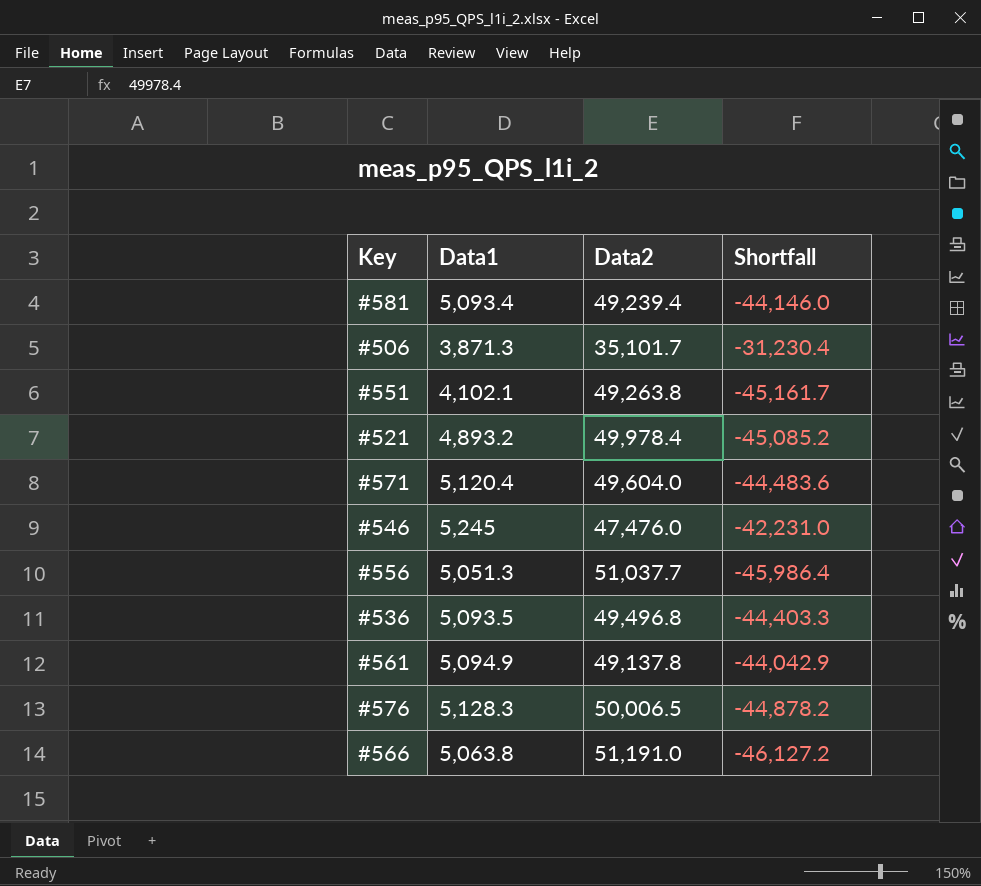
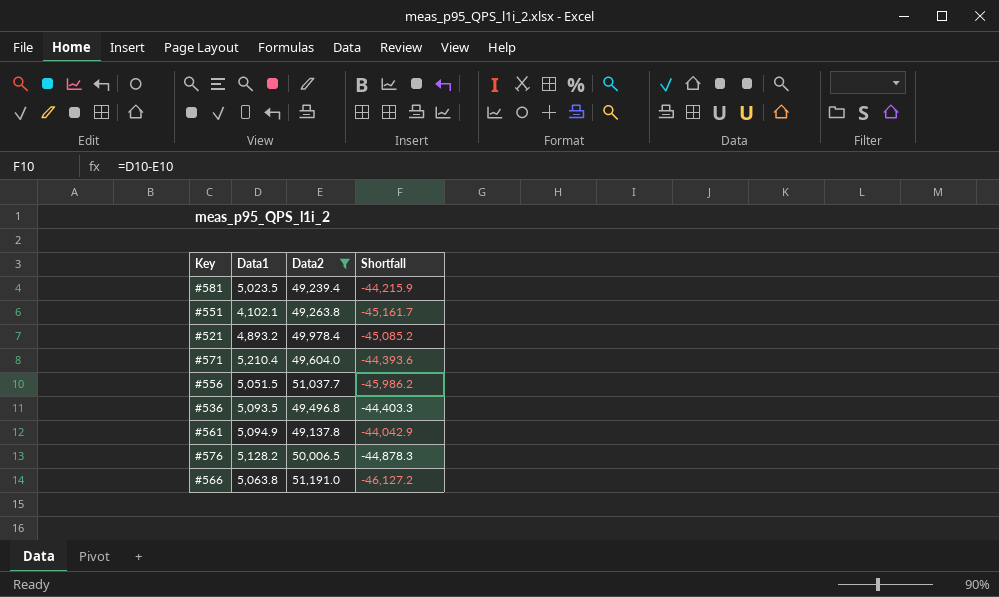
filter: none -> Data2 >= 49,137.8
#581 | Data1: 5,093.4 -> 5,023.5
#581 | Shortfall: -44,146.0 -> -44,215.9
#571 | Data1: 5,120.4 -> 5,210.4
#571 | Shortfall: -44,483.6 -> -44,393.6
#556 | Data1: 5,051.3 -> 5,051.5
#556 | Shortfall: -45,986.4 -> -45,986.2
#576 | Data1: 5,128.3 -> 5,128.2
#576 | Shortfall: -44,878.2 -> -44,878.3

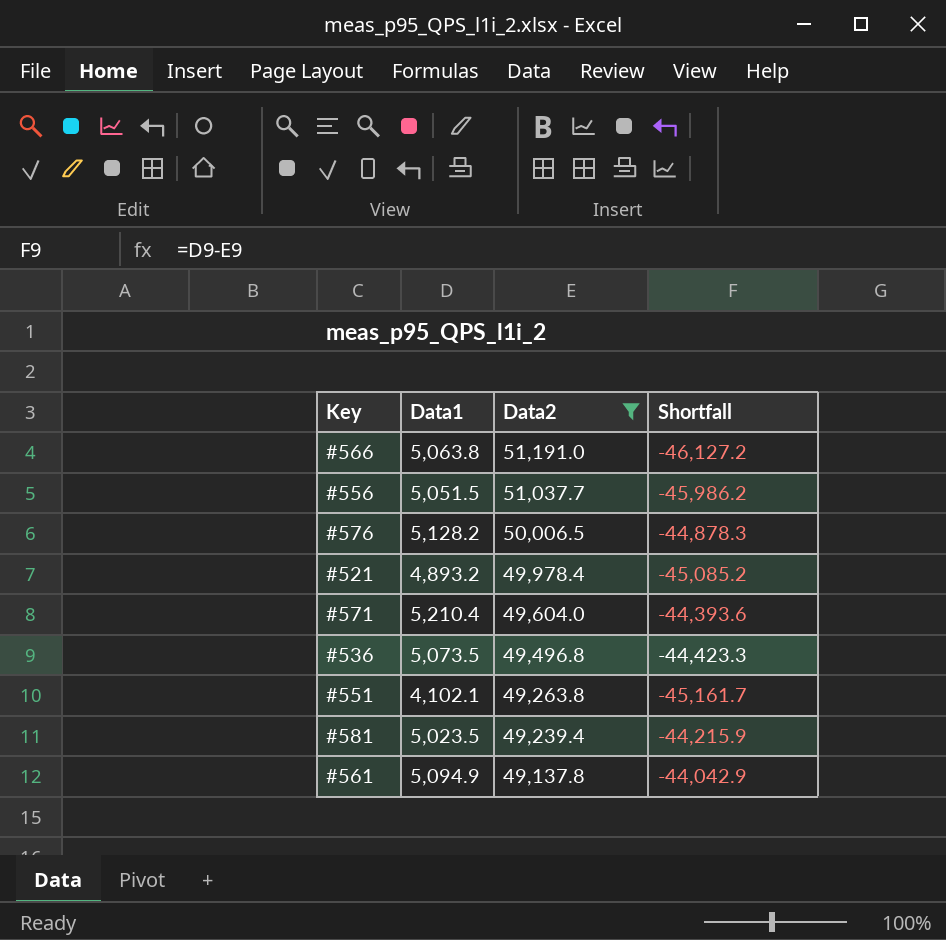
row order: none -> Data2 descending
#536 | Data1: 5,093.5 -> 5,073.5
#536 | Shortfall: -44,403.3 -> -44,423.3

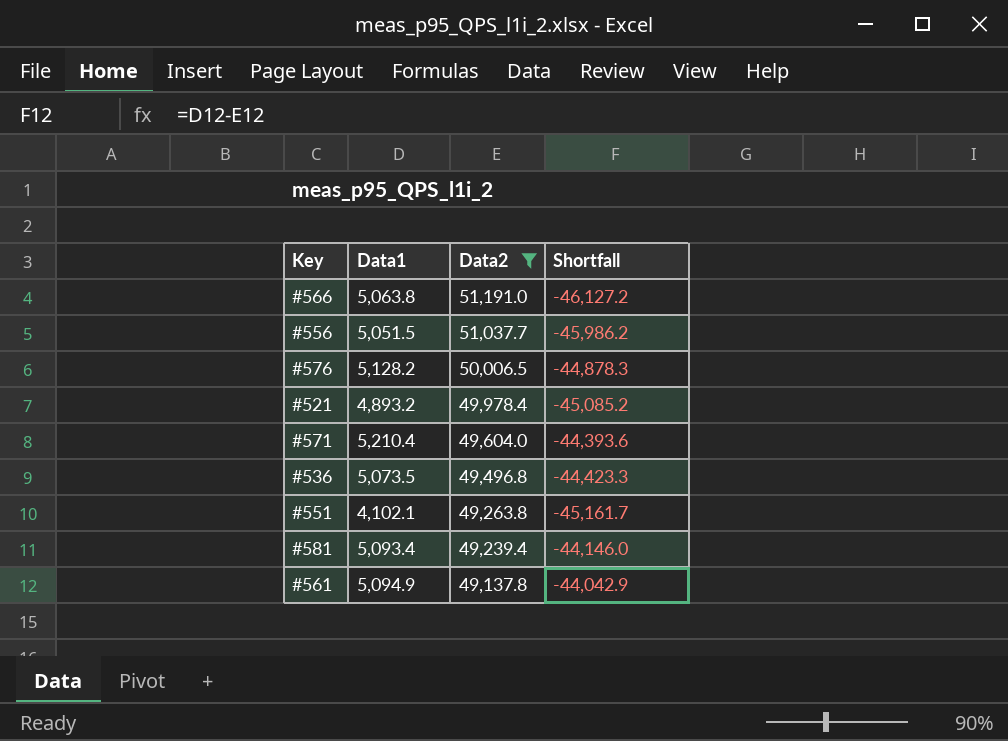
#581 | Data1: 5,023.5 -> 5,093.4
#581 | Shortfall: -44,215.9 -> -44,146.0

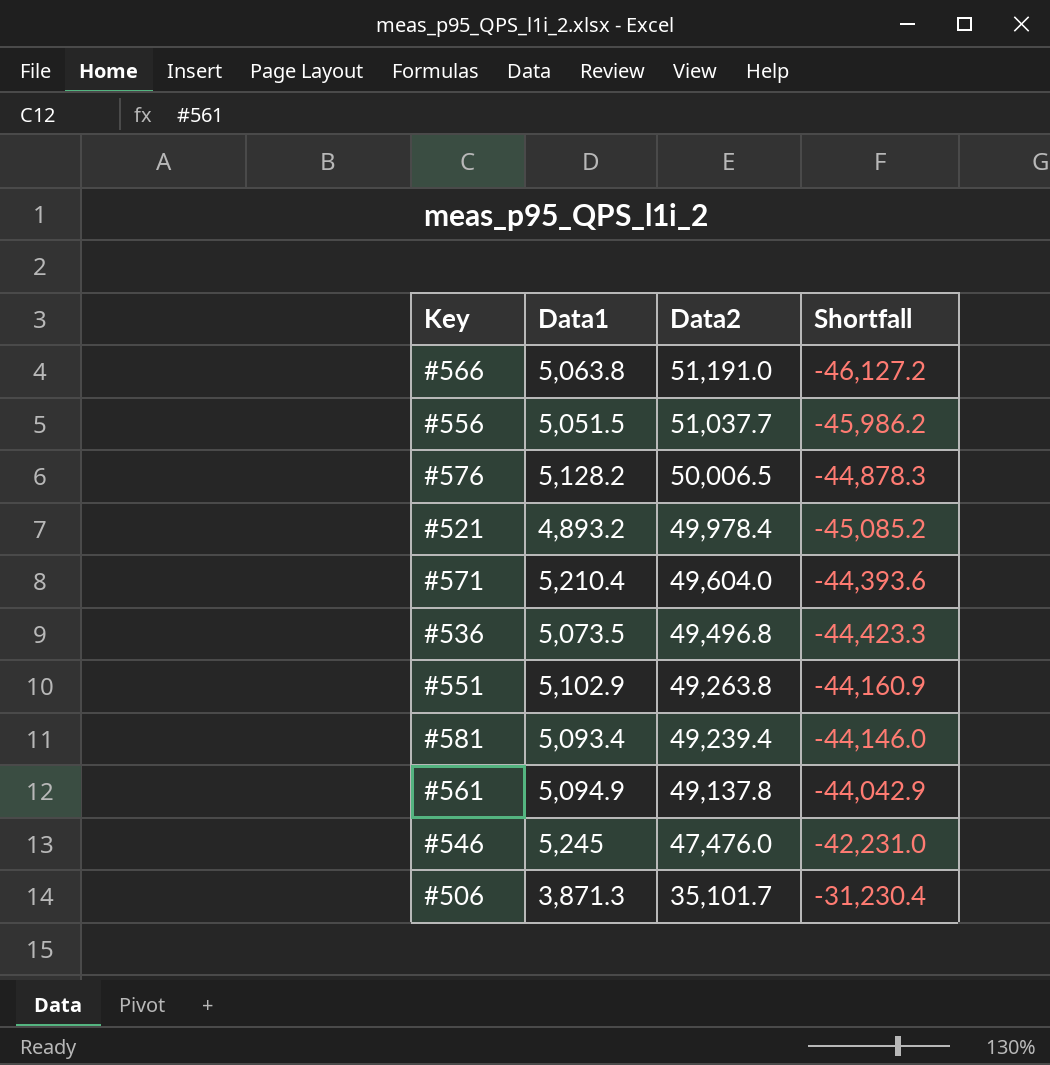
filter: Data2 >= 49,137.8 -> none
#551 | Data1: 4,102.1 -> 5,102.9
#551 | Shortfall: -45,161.7 -> -44,160.9

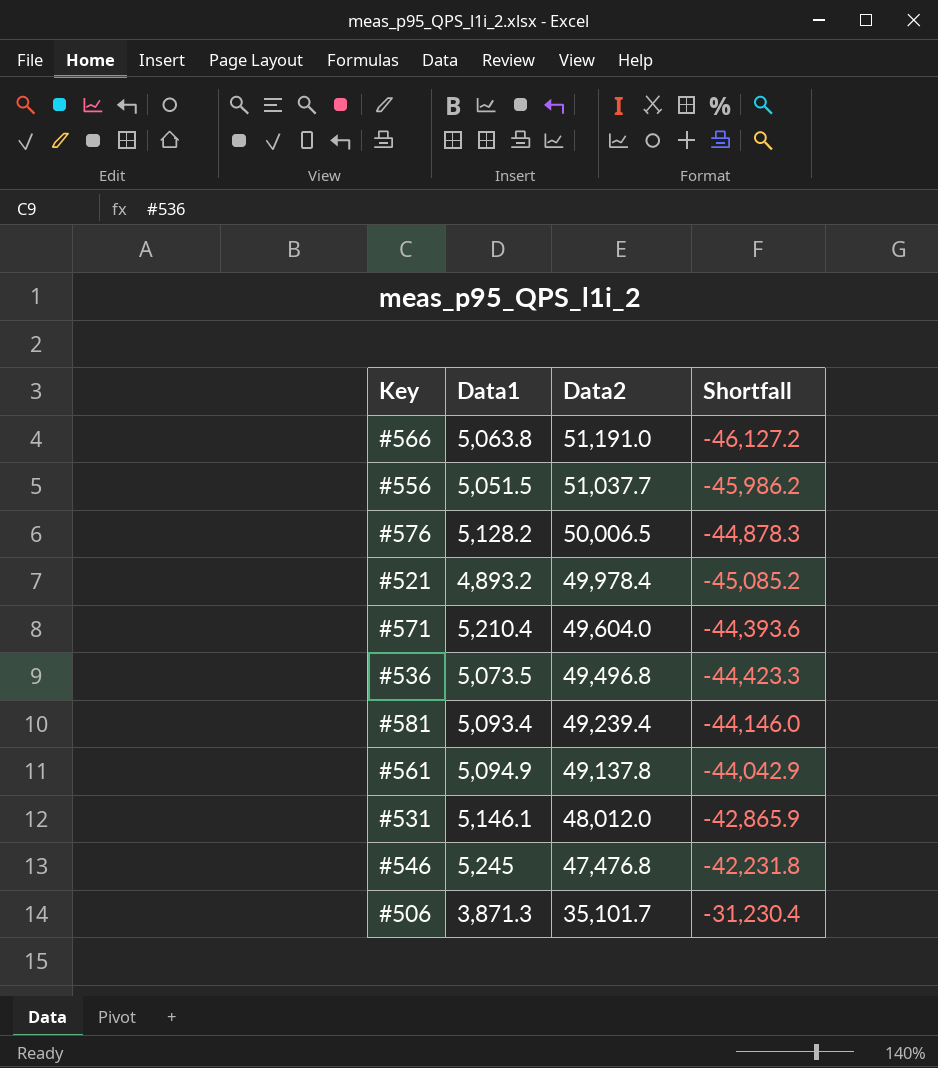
row #551: 5,102.9 | 49,263.8 | -44,160.9 -> none
row #531: none -> 5,146.1 | 48,012.0 | -42,865.9
#546 | Data2: 47,476.0 -> 47,476.8
#546 | Shortfall: -42,231.0 -> -42,231.8

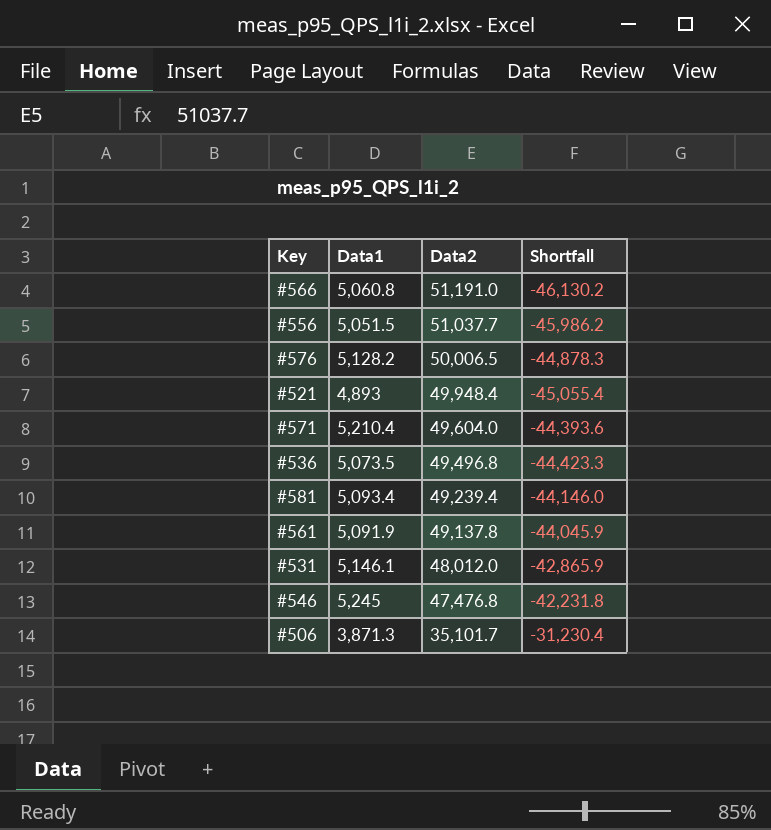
#566 | Data1: 5,063.8 -> 5,060.8
#566 | Shortfall: -46,127.2 -> -46,130.2
#521 | Data1: 4,893.2 -> 4,893
#521 | Data2: 49,978.4 -> 49,948.4
#521 | Shortfall: -45,085.2 -> -45,055.4
#561 | Data1: 5,094.9 -> 5,091.9
#561 | Shortfall: -44,042.9 -> -44,045.9

